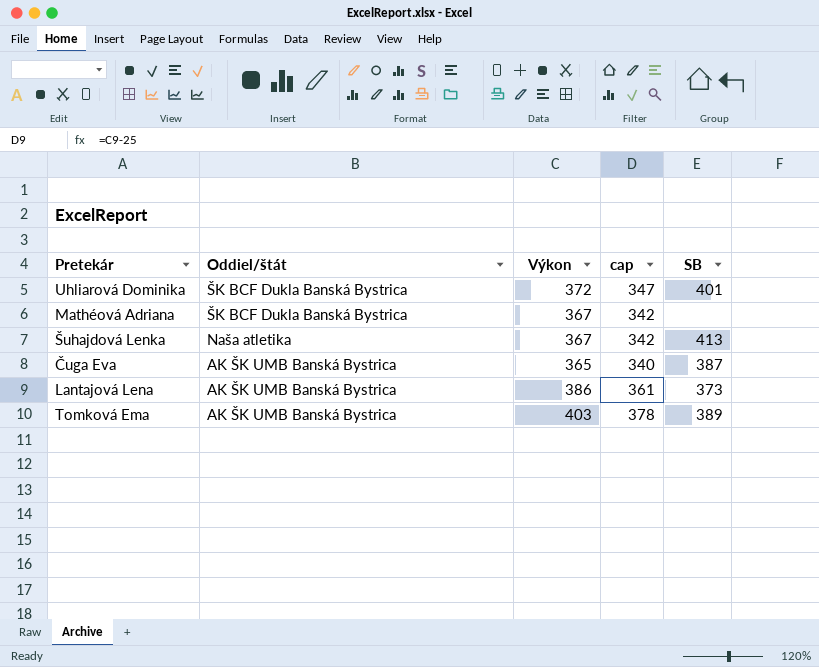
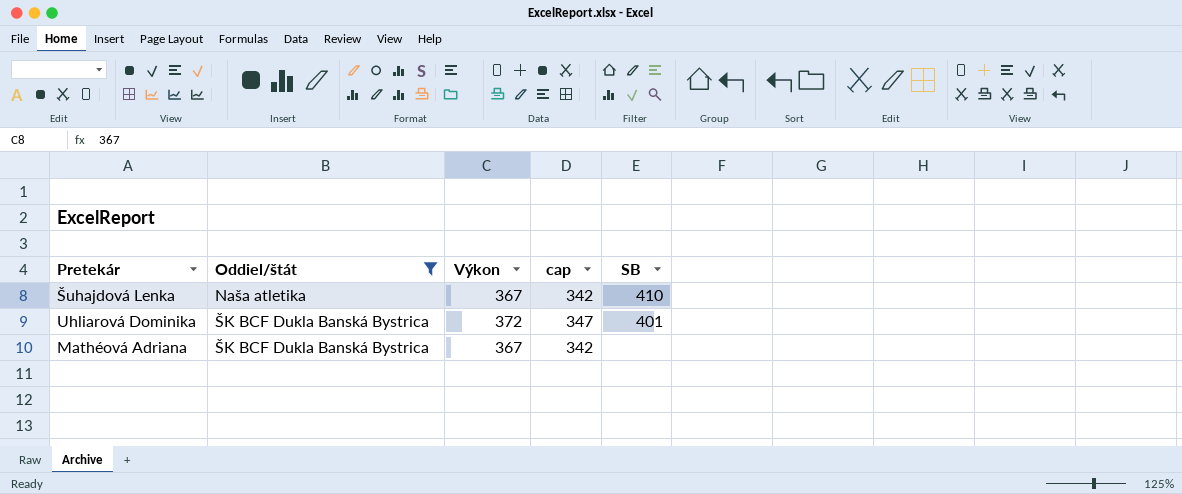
filter: none -> Oddiel/štát != AK ŠK UMB Banská Bystrica
row order: Oddiel/štát descending -> Oddiel/štát ascending
Šuhajdová Lenka | SB: 413 -> 410

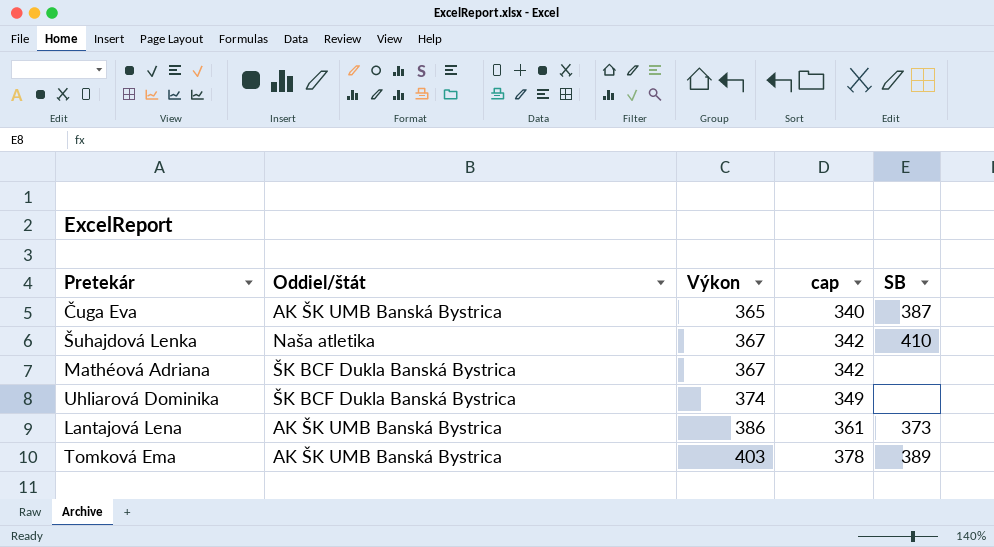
filter: Oddiel/štát != AK ŠK UMB Banská Bystrica -> none
row order: Oddiel/štát ascending -> Výkon ascending
Uhliarová Dominika | Výkon: 372 -> 374
Uhliarová Dominika | cap: 347 -> 349
Uhliarová Dominika | SB: 401 -> none

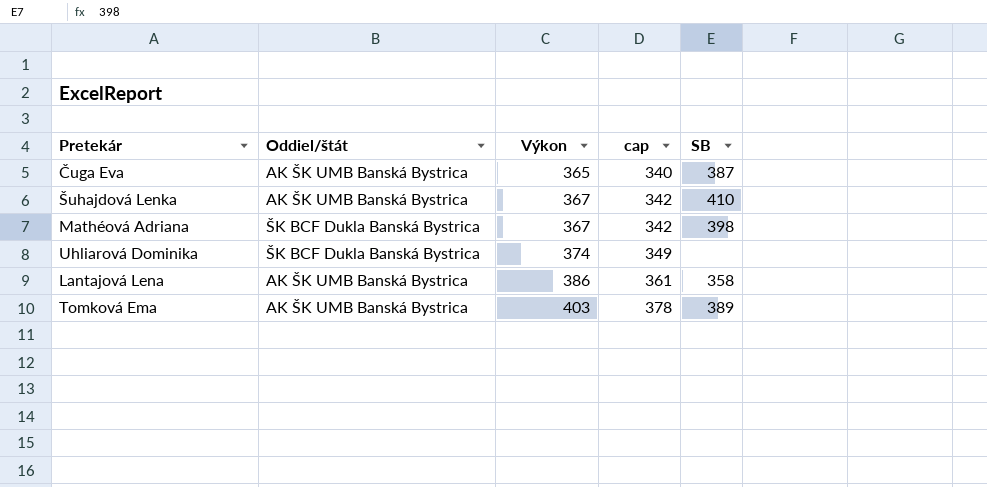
Šuhajdová Lenka | Oddiel/štát: Naša atletika -> AK ŠK UMB Banská Bystrica
Mathéová Adriana | SB: none -> 398
Lantajová Lena | SB: 373 -> 358

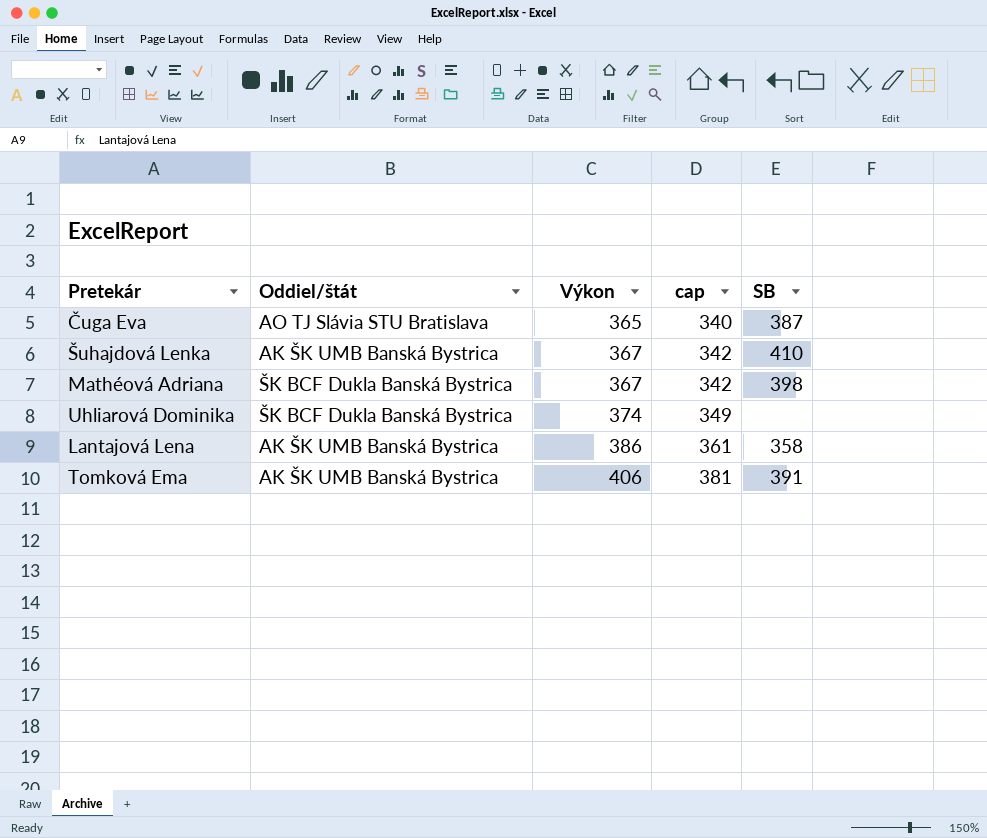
Čuga Eva | Oddiel/štát: AK ŠK UMB Banská Bystrica -> AO TJ Slávia STU Bratislava
Tomková Ema | Výkon: 403 -> 406
Tomková Ema | cap: 378 -> 381
Tomková Ema | SB: 389 -> 391

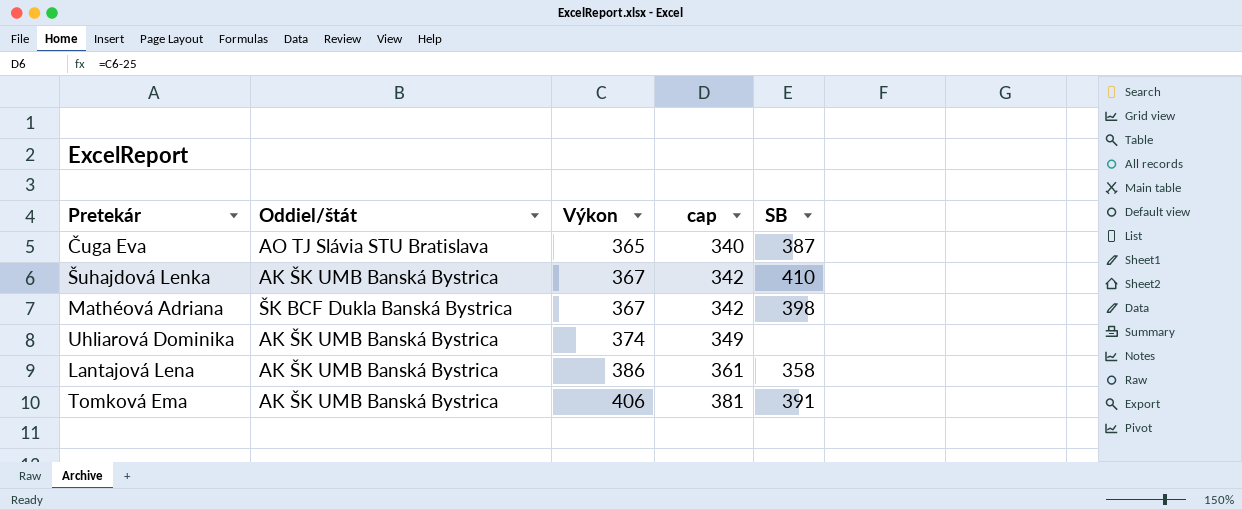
Uhliarová Dominika | Oddiel/štát: ŠK BCF Dukla Banská Bystrica -> AK ŠK UMB Banská Bystrica

